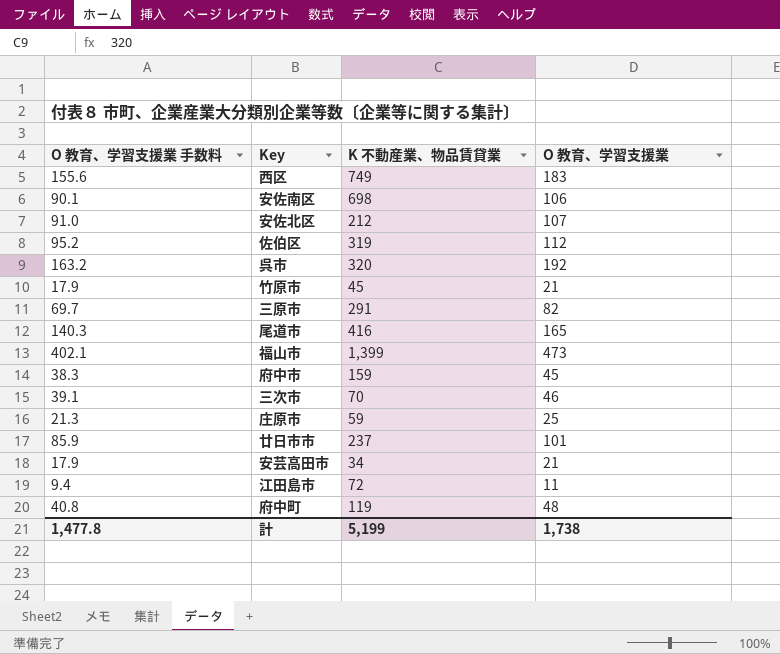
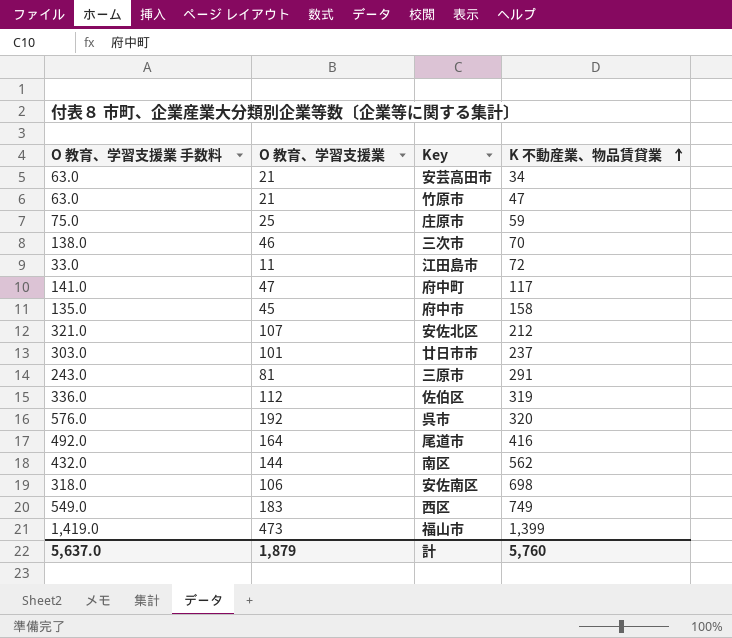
row order: none -> K 不動産業、物品賃貸業 ascending
column O 教育、学習支援業 手数料 | formula: [O 教育、学習支援業] * 0.85 -> [O 教育、学習支援業] * 3
column O 教育、学習支援業 | position: 4 -> 2
竹原市 | K 不動産業、物品賃貸業: 45 -> 47
府中町 | O 教育、学習支援業: 48 -> 47
府中町 | K 不動産業、物品賃貸業: 119 -> 117
府中市 | K 不動産業、物品賃貸業: 159 -> 158
三原市 | O 教育、学習支援業: 82 -> 81
尾道市 | O 教育、学習支援業: 165 -> 164
row 南区: none -> 432.0 | 144 | 562
計 | O 教育、学習支援業 手数料: 1,477.8 -> 5,637.0
計 | O 教育、学習支援業: 1,738 -> 1,879
計 | K 不動産業、物品賃貸業: 5,199 -> 5,760

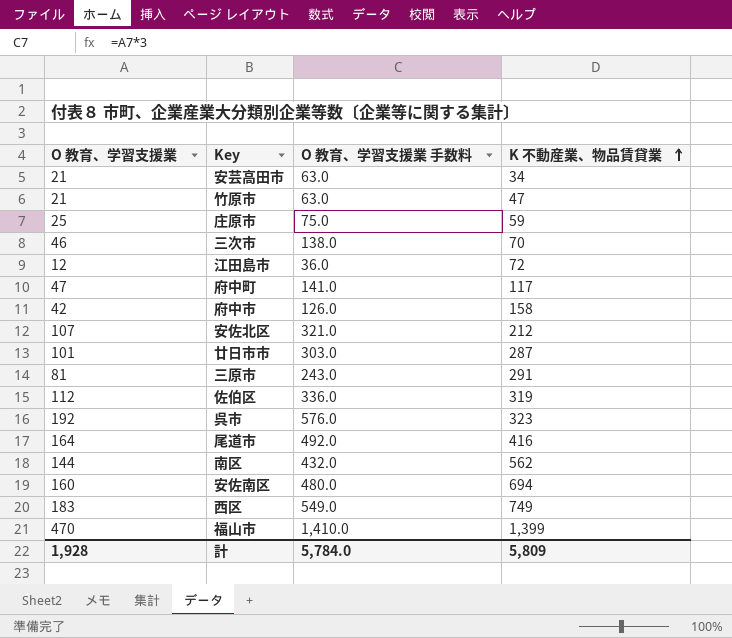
column O 教育、学習支援業 手数料 | position: 1 -> 3
江田島市 | O 教育、学習支援業: 11 -> 12
江田島市 | O 教育、学習支援業 手数料: 33.0 -> 36.0
府中市 | O 教育、学習支援業: 45 -> 42
府中市 | O 教育、学習支援業 手数料: 135.0 -> 126.0
廿日市市 | K 不動産業、物品賃貸業: 237 -> 287
呉市 | K 不動産業、物品賃貸業: 320 -> 323
安佐南区 | O 教育、学習支援業: 106 -> 160
安佐南区 | O 教育、学習支援業 手数料: 318.0 -> 480.0
安佐南区 | K 不動産業、物品賃貸業: 698 -> 694
福山市 | O 教育、学習支援業: 473 -> 470
福山市 | O 教育、学習支援業 手数料: 1,419.0 -> 1,410.0
計 | O 教育、学習支援業: 1,879 -> 1,928
計 | O 教育、学習支援業 手数料: 5,637.0 -> 5,784.0
計 | K 不動産業、物品賃貸業: 5,760 -> 5,809

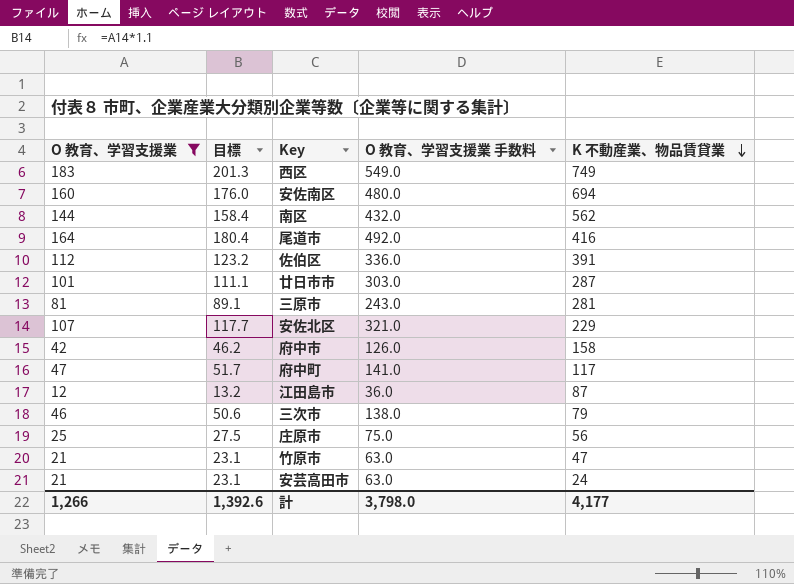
filter: none -> O 教育、学習支援業 <= 183
row order: K 不動産業、物品賃貸業 ascending -> K 不動産業、物品賃貸業 descending
column 目標 | formula: none -> [O 教育、学習支援業] * 1.1
佐伯区 | K 不動産業、物品賃貸業: 319 -> 391
三原市 | K 不動産業、物品賃貸業: 291 -> 281
安佐北区 | K 不動産業、物品賃貸業: 212 -> 229
江田島市 | K 不動産業、物品賃貸業: 72 -> 87
三次市 | K 不動産業、物品賃貸業: 70 -> 79
庄原市 | K 不動産業、物品賃貸業: 59 -> 56
安芸高田市 | K 不動産業、物品賃貸業: 34 -> 24
計 | O 教育、学習支援業: 1,928 -> 1,266
計 | O 教育、学習支援業 手数料: 5,784.0 -> 3,798.0
計 | K 不動産業、物品賃貸業: 5,809 -> 4,177

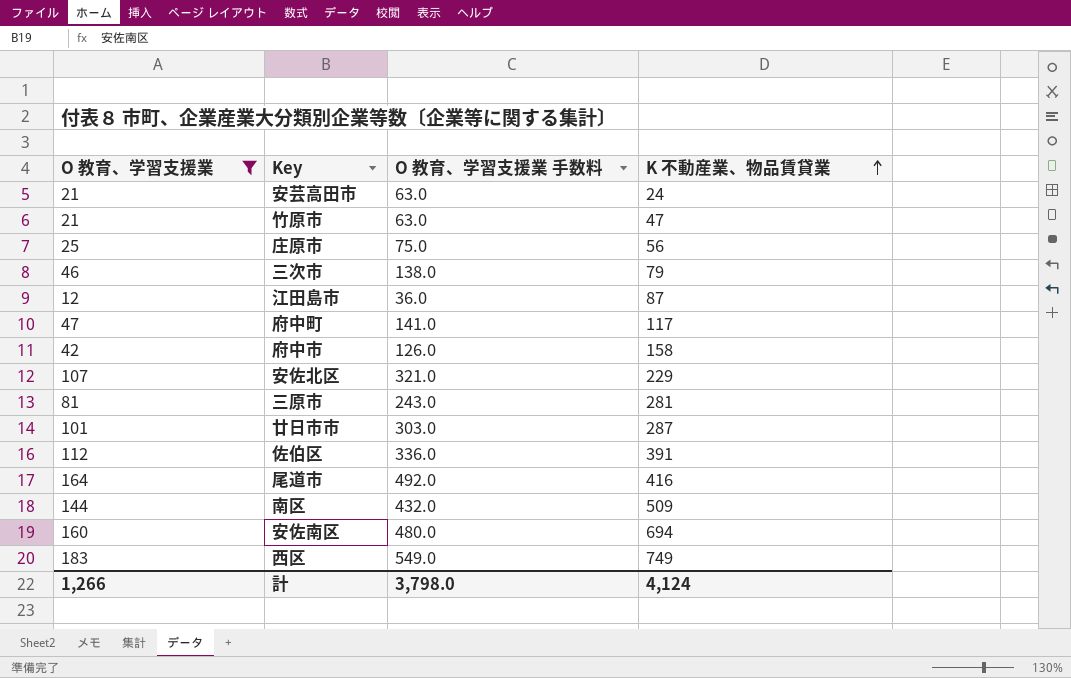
row order: K 不動産業、物品賃貸業 descending -> K 不動産業、物品賃貸業 ascending
column 目標 | formula: [O 教育、学習支援業] * 1.1 -> none
南区 | K 不動産業、物品賃貸業: 562 -> 509
計 | K 不動産業、物品賃貸業: 4,177 -> 4,124

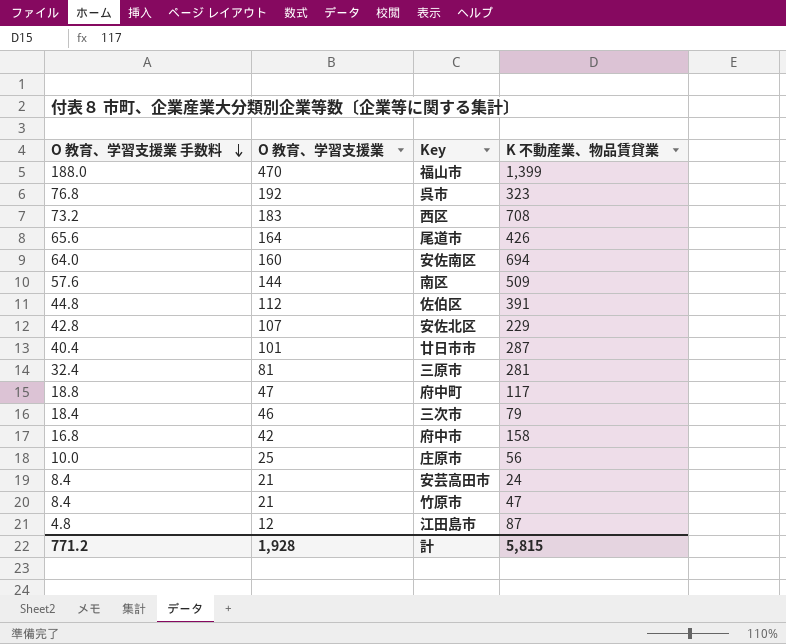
filter: O 教育、学習支援業 <= 183 -> none
row order: K 不動産業、物品賃貸業 ascending -> O 教育、学習支援業 手数料 descending
column O 教育、学習支援業 手数料 | formula: [O 教育、学習支援業] * 3 -> [O 教育、学習支援業] * 0.4
column O 教育、学習支援業 手数料 | position: 3 -> 1
西区 | K 不動産業、物品賃貸業: 749 -> 708
尾道市 | K 不動産業、物品賃貸業: 416 -> 426
計 | O 教育、学習支援業 手数料: 3,798.0 -> 771.2
計 | O 教育、学習支援業: 1,266 -> 1,928
計 | K 不動産業、物品賃貸業: 4,124 -> 5,815

